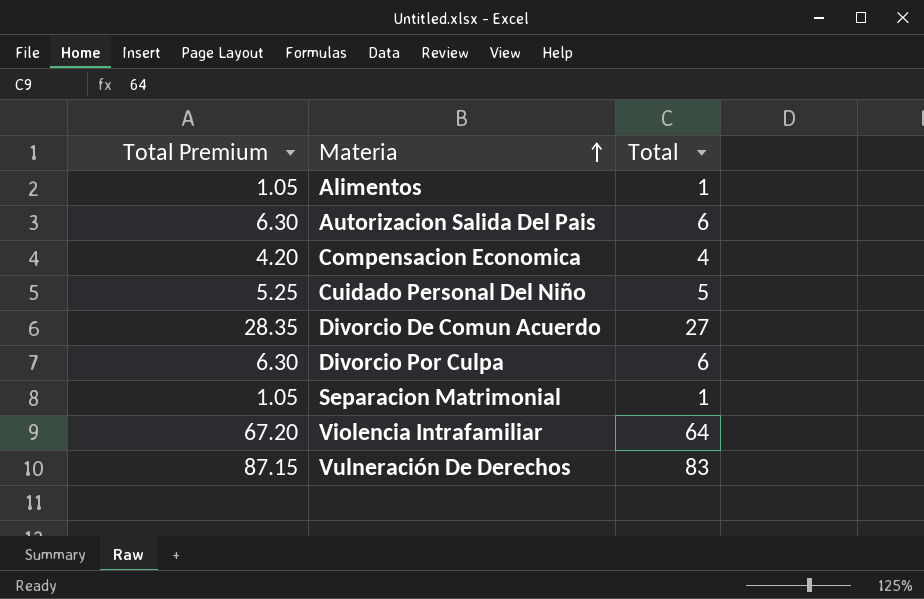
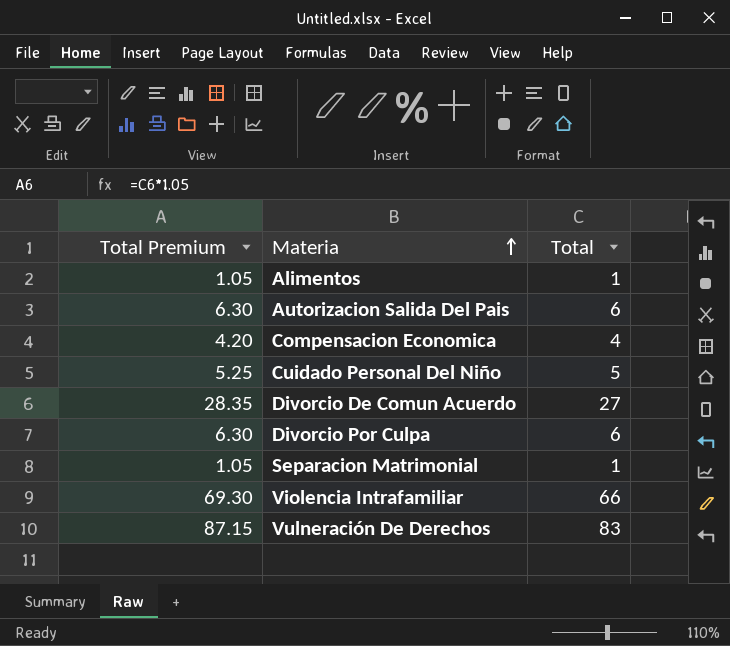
Violencia Intrafamiliar | Total Premium: 67.20 -> 69.30
Violencia Intrafamiliar | Total: 64 -> 66

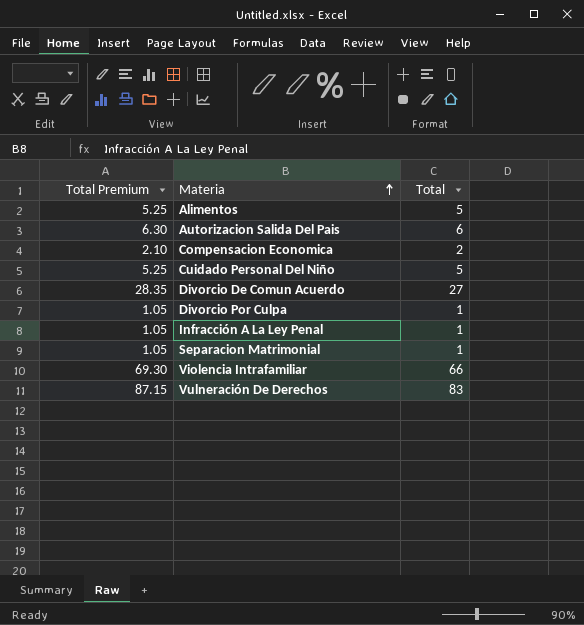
Alimentos | Total Premium: 1.05 -> 5.25
Alimentos | Total: 1 -> 5
Compensacion Economica | Total Premium: 4.20 -> 2.10
Compensacion Economica | Total: 4 -> 2
Divorcio Por Culpa | Total Premium: 6.30 -> 1.05
Divorcio Por Culpa | Total: 6 -> 1
row Infracción A La Ley Penal: none -> 1.05 | 1

